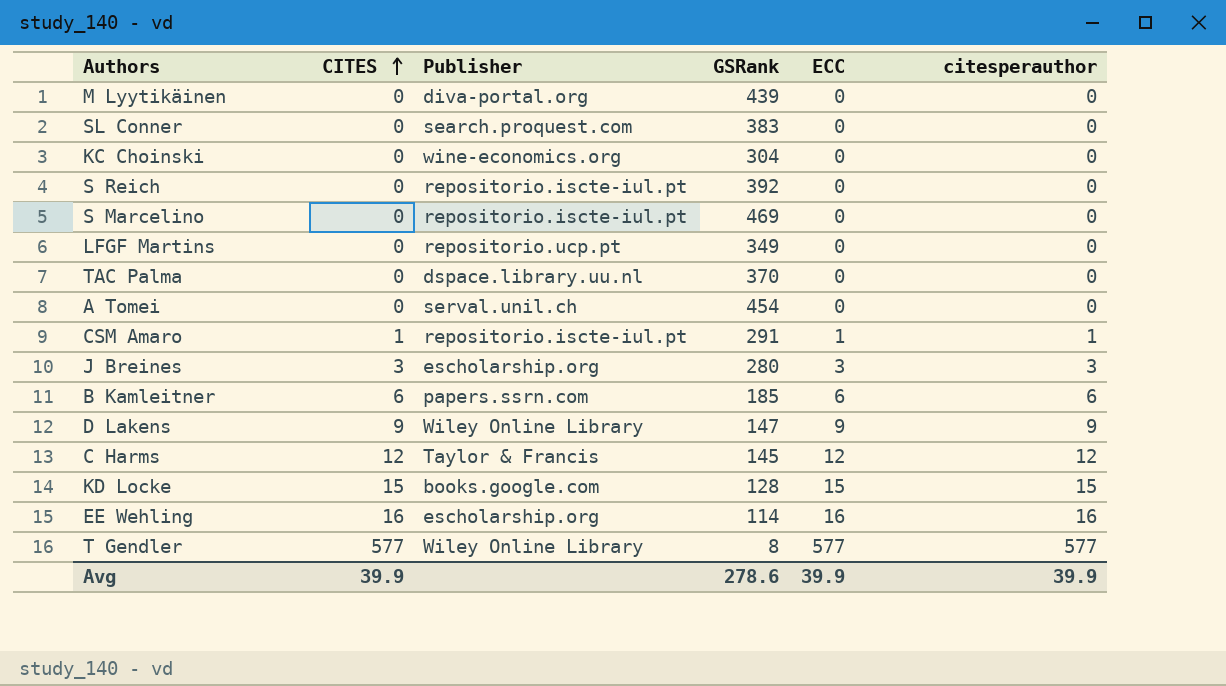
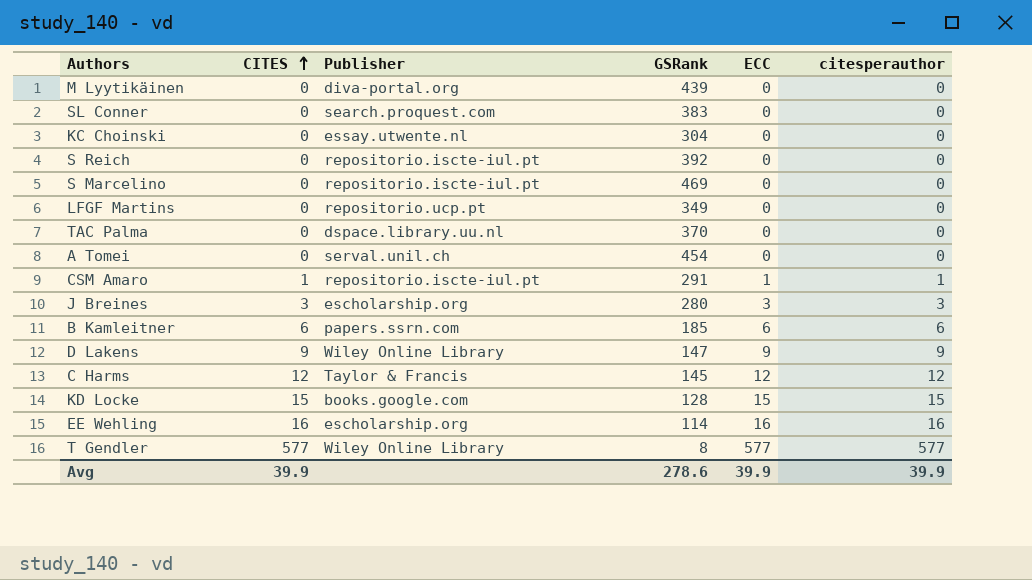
KC Choinski | Publisher: wine-economics.org -> essay.utwente.nl

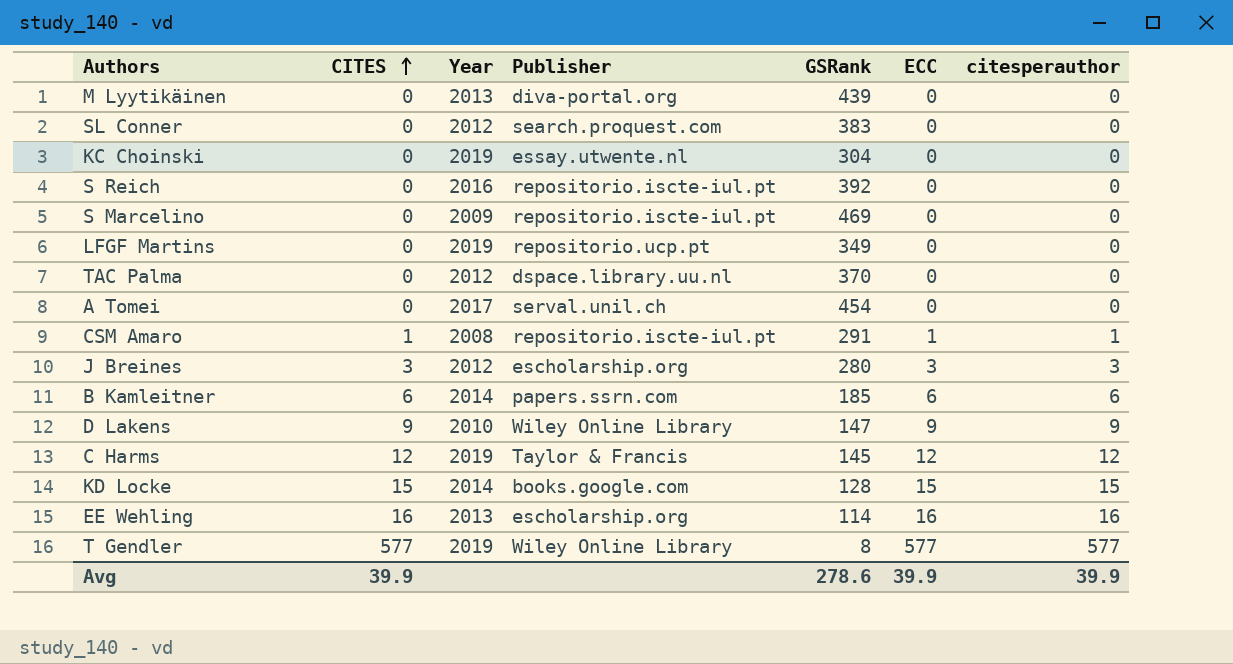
column Year | position: none -> 3

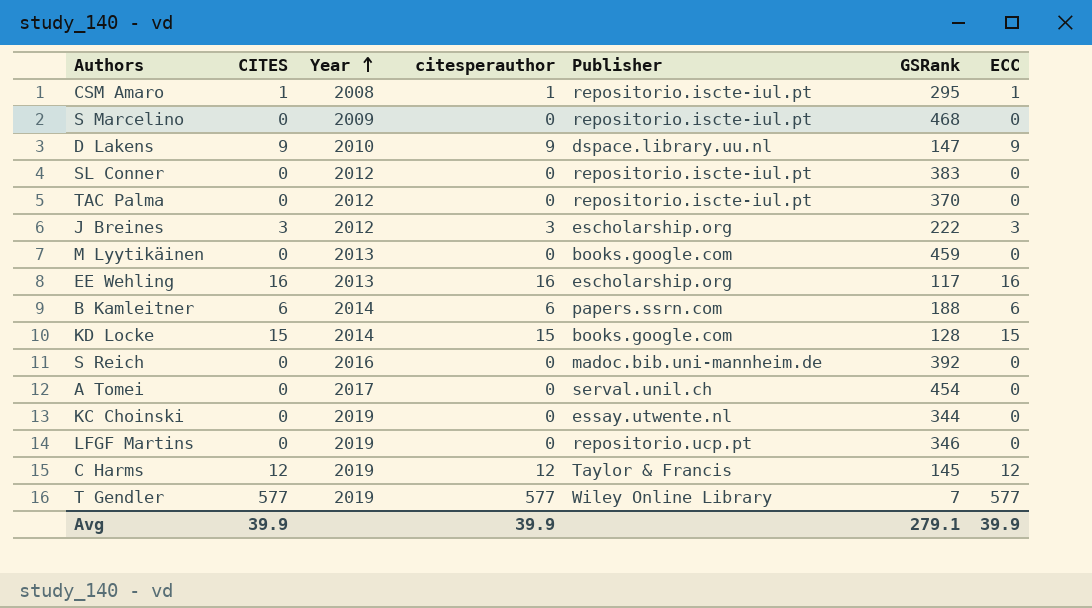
row order: CITES ascending -> Year ascending
column citesperauthor | position: 7 -> 4
CSM Amaro | GSRank: 291 -> 295
S Marcelino | GSRank: 469 -> 468
D Lakens | Publisher: Wiley Online Library -> dspace.library.uu.nl
SL Conner | Publisher: search.proquest.com -> repositorio.iscte-iul.pt
TAC Palma | Publisher: dspace.library.uu.nl -> repositorio.iscte-iul.pt
J Breines | GSRank: 280 -> 222
M Lyytikäinen | Publisher: diva-portal.org -> books.google.com
M Lyytikäinen | GSRank: 439 -> 459
EE Wehling | GSRank: 114 -> 117
B Kamleitner | GSRank: 185 -> 188
S Reich | Publisher: repositorio.iscte-iul.pt -> madoc.bib.uni-mannheim.de
KC Choinski | GSRank: 304 -> 344
LFGF Martins | GSRank: 349 -> 346
T Gendler | GSRank: 8 -> 7
Avg | GSRank: 278.6 -> 279.1

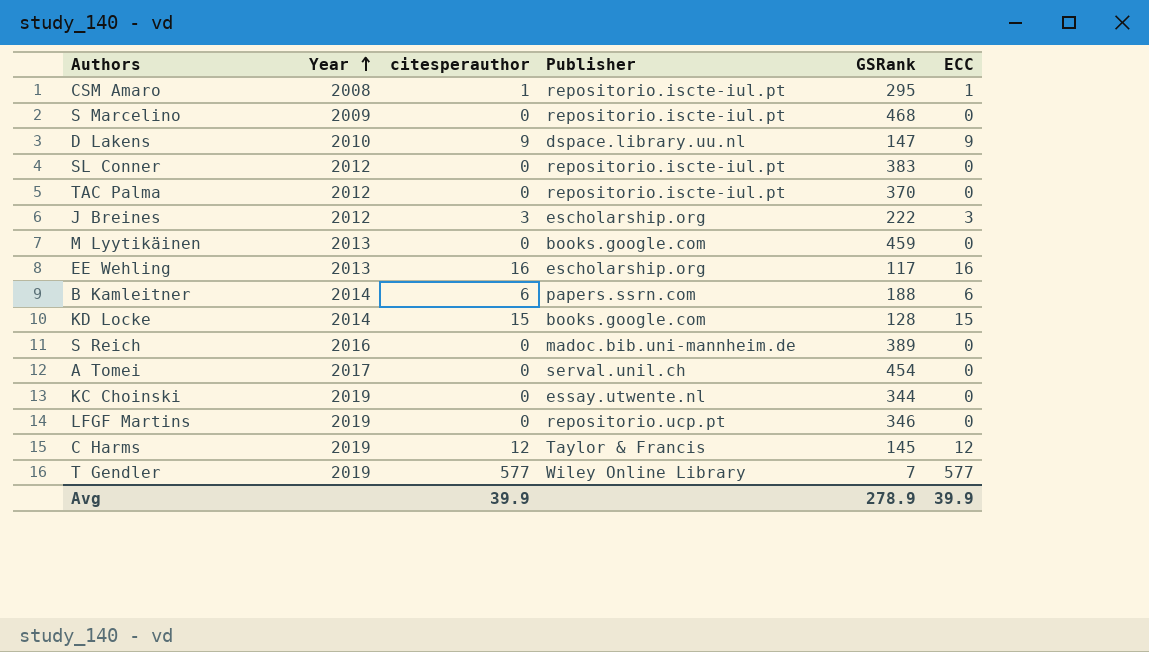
column CITES | position: 2 -> none
S Reich | GSRank: 392 -> 389
Avg | GSRank: 279.1 -> 278.9

